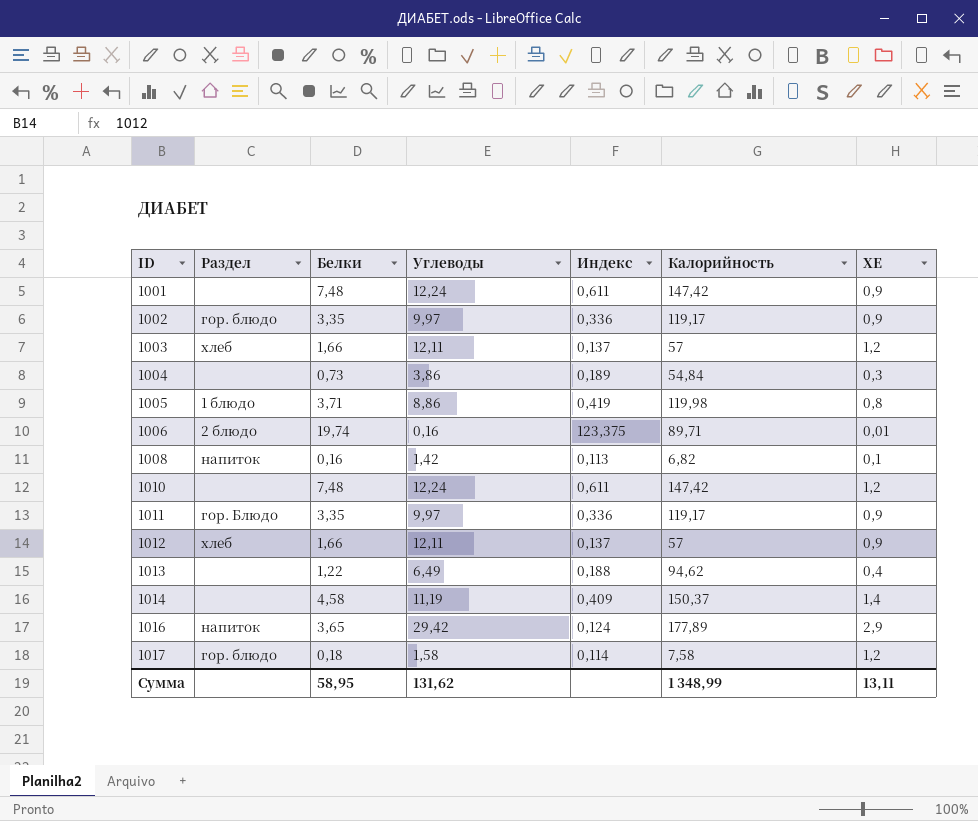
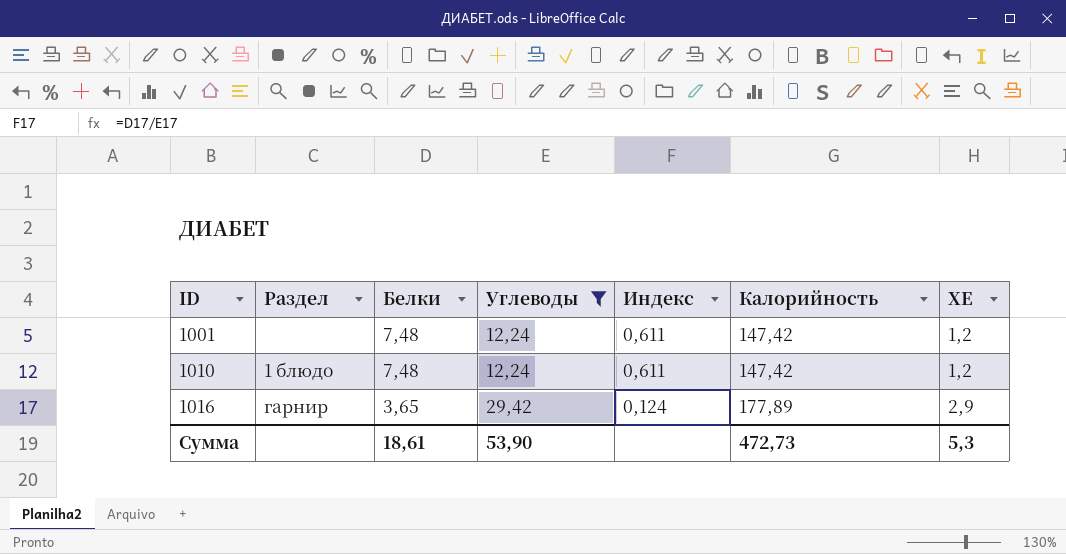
filter: none -> Углеводы >= 12,24
1001 | ХЕ: 0,9 -> 1,2
1010 | Раздел: none -> 1 блюдо
1016 | Раздел: напиток -> гарнир
Сумма | Белки: 58,95 -> 18,61
Сумма | Углеводы: 131,62 -> 53,90
Сумма | Калорийность: 1 348,99 -> 472,73
Сумма | ХЕ: 13,11 -> 5,3

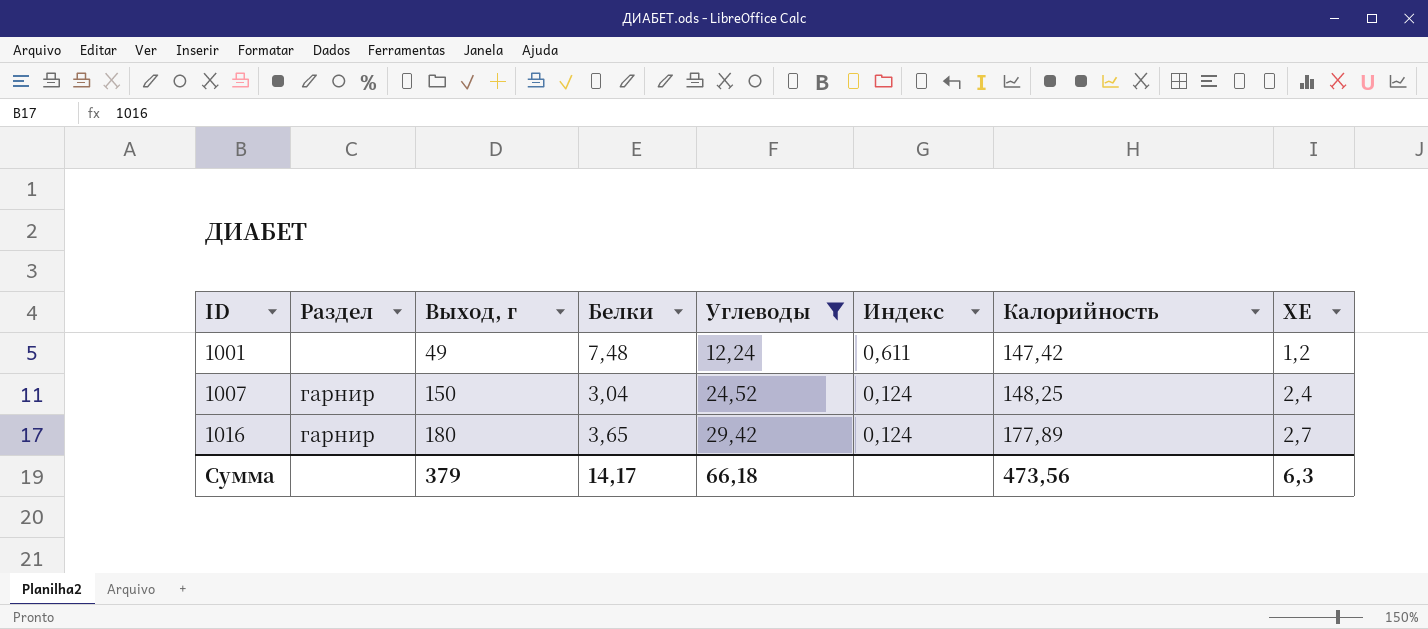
column Выход, г | position: none -> 3
row 1010: 1 блюдо | 7,48 | 12,24 | 0,611 | 147,42 | 1,2 -> none
row 1007: none -> гарнир | 150 | 3,04 | 24,52 | 0,124 | 148,25 | 2,4
1016 | ХЕ: 2,9 -> 2,7
Сумма | Белки: 18,61 -> 14,17
Сумма | Углеводы: 53,90 -> 66,18
Сумма | Калорийность: 472,73 -> 473,56
Сумма | ХЕ: 5,3 -> 6,3

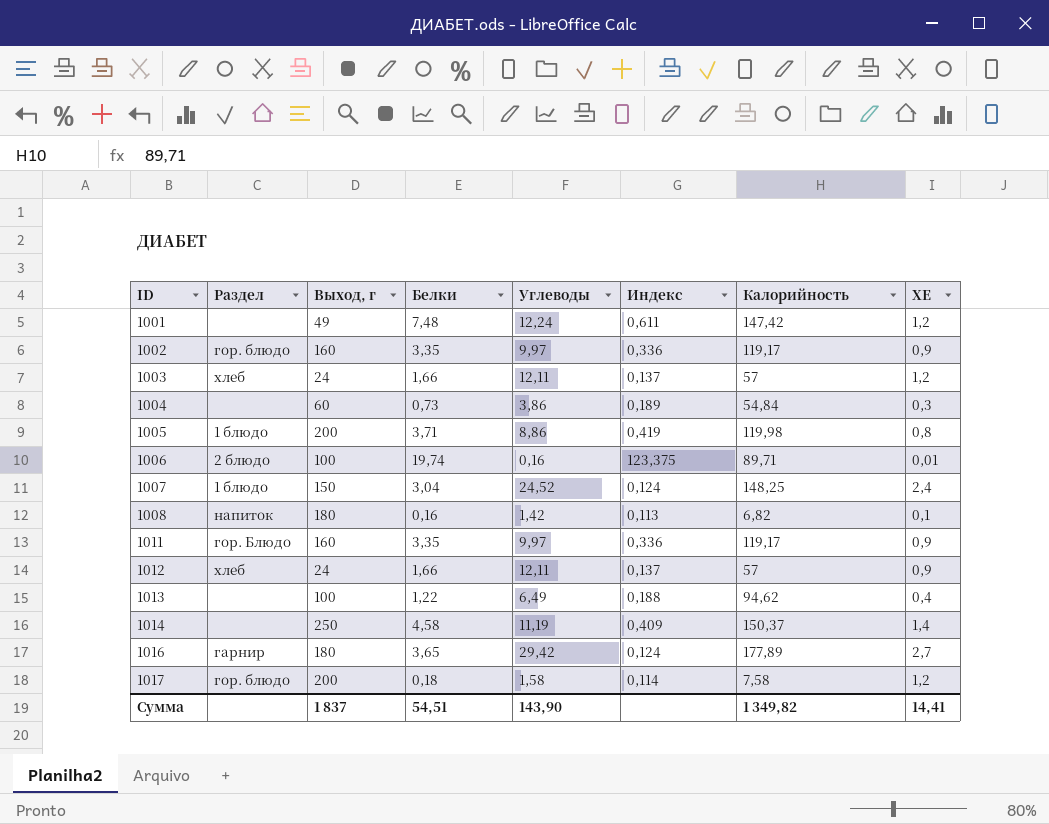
filter: Углеводы >= 12,24 -> none
1007 | Раздел: гарнир -> 1 блюдо
Сумма | Выход, г: 379 -> 1 837
Сумма | Белки: 14,17 -> 54,51
Сумма | Углеводы: 66,18 -> 143,90
Сумма | Калорийность: 473,56 -> 1 349,82
Сумма | ХЕ: 6,3 -> 14,41

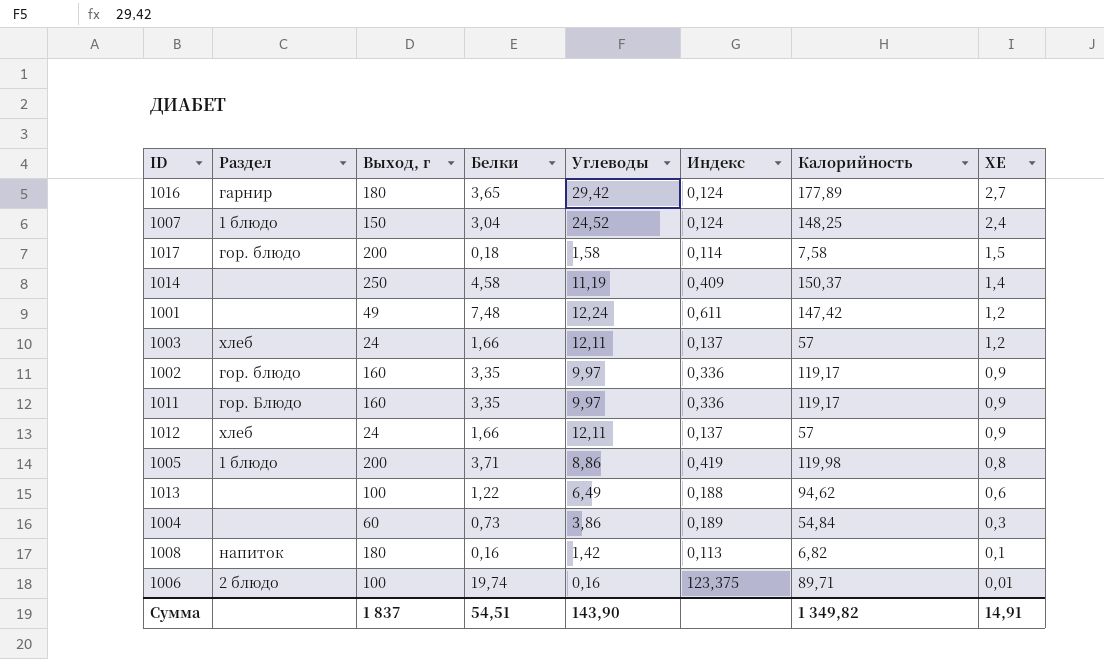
row order: ID ascending -> ХЕ descending
1017 | ХЕ: 1,2 -> 1,5
1013 | ХЕ: 0,4 -> 0,6
Сумма | ХЕ: 14,41 -> 14,91

